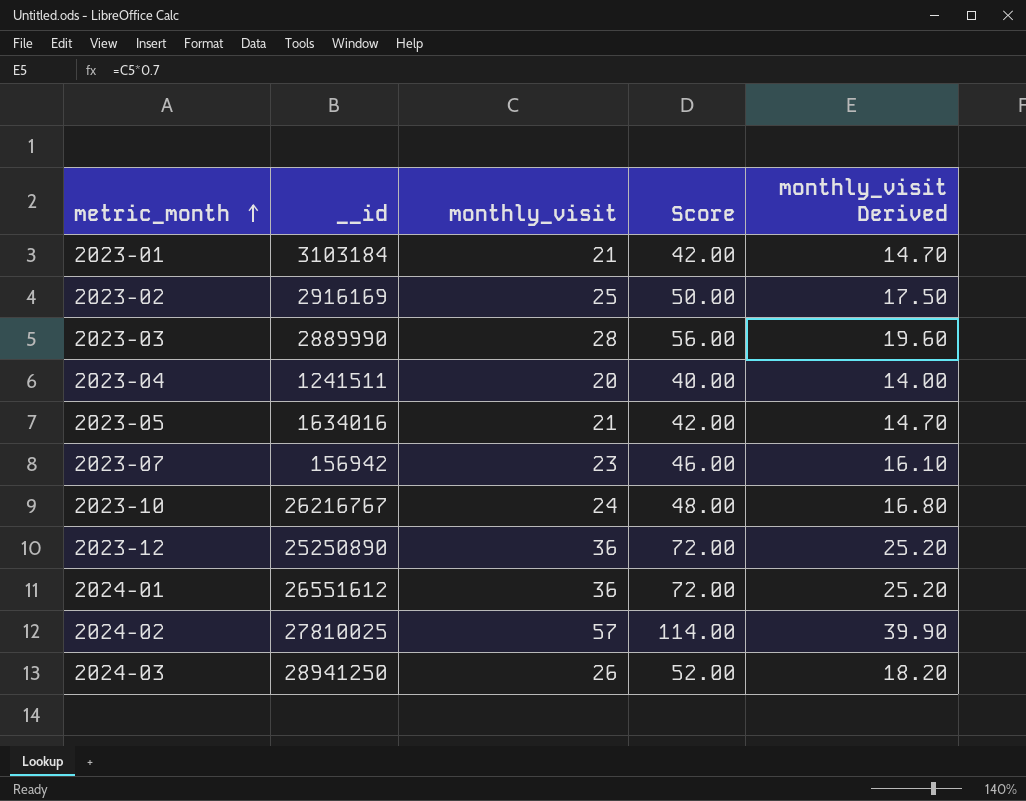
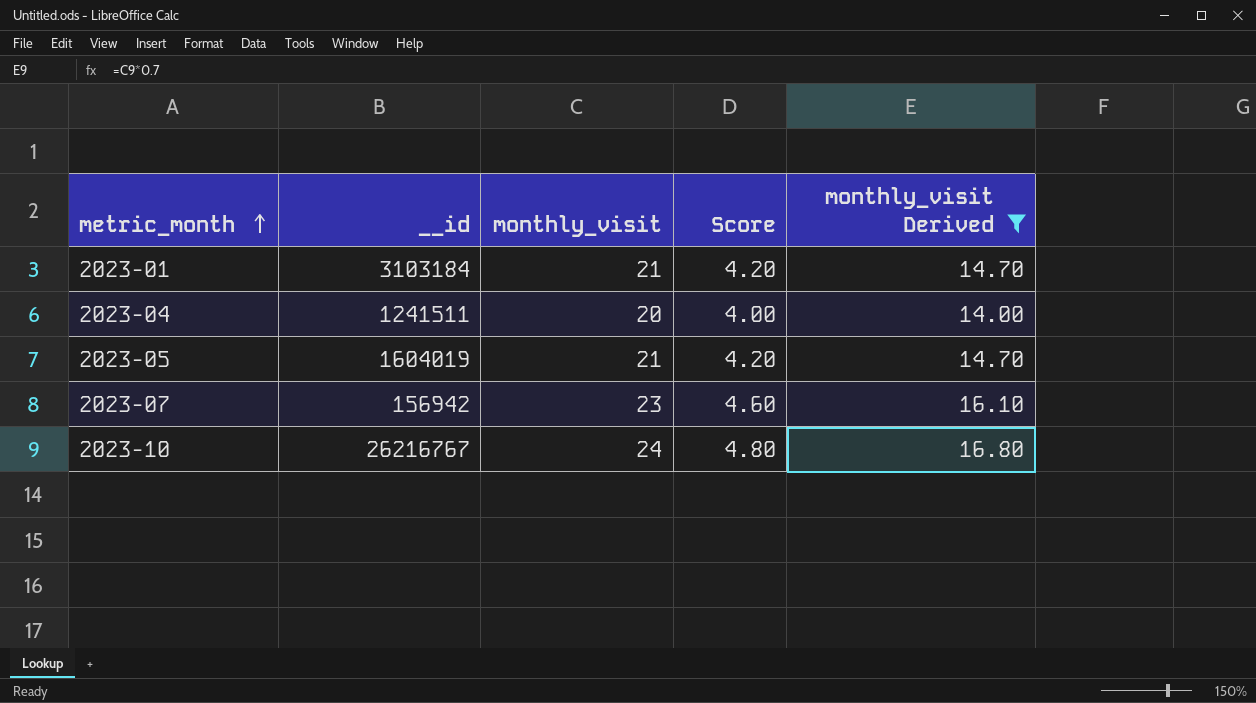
filter: none -> monthly_visit Derived <= 16.80
column Score | formula: [monthly_visit] * 2 -> [monthly_visit] * 0.2
2023-05 | __id: 1634016 -> 1604019

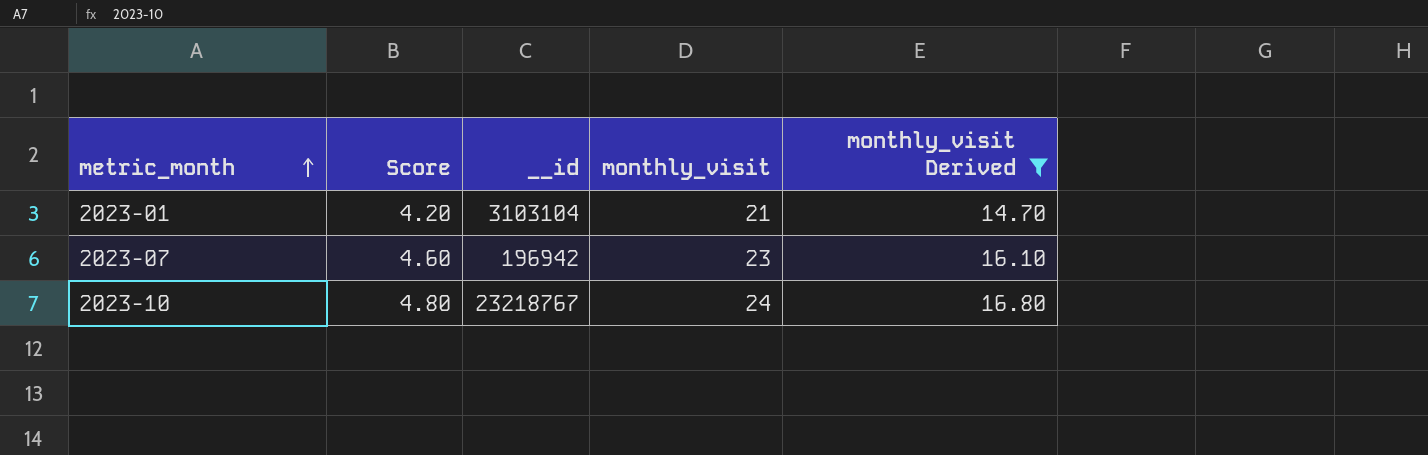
column Score | position: 4 -> 2
row 2023-04: 1241511 | 20 | 4.00 | 14.00 -> none
row 2023-05: 1604019 | 21 | 4.20 | 14.70 -> none
2023-01 | __id: 3103184 -> 3103104
2023-07 | __id: 156942 -> 196942
2023-10 | __id: 26216767 -> 23218767

